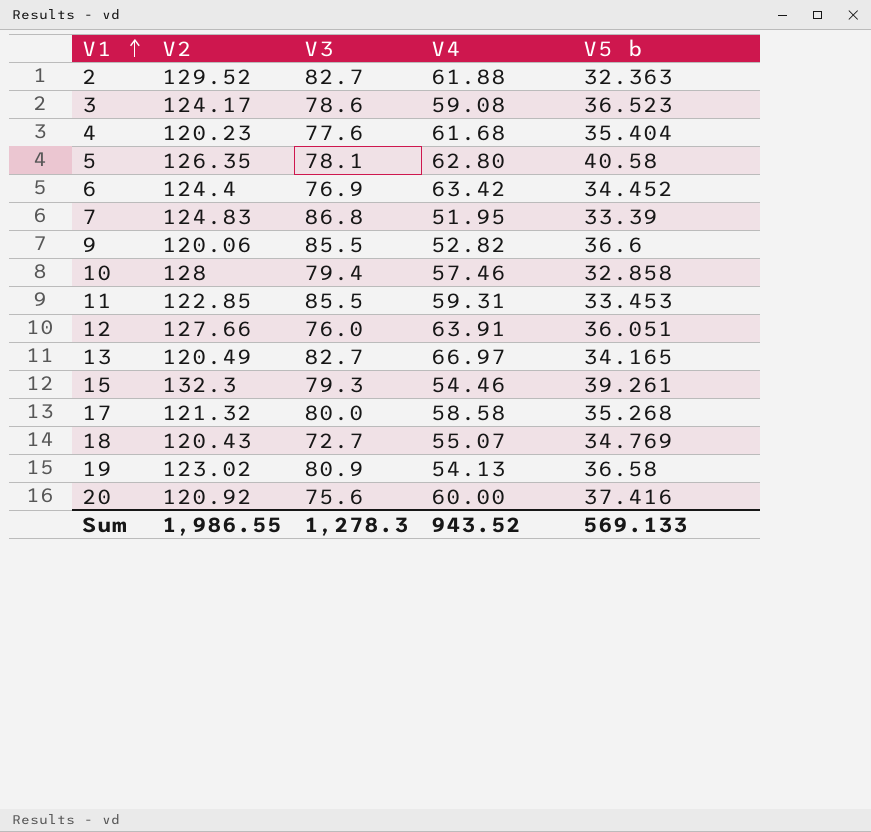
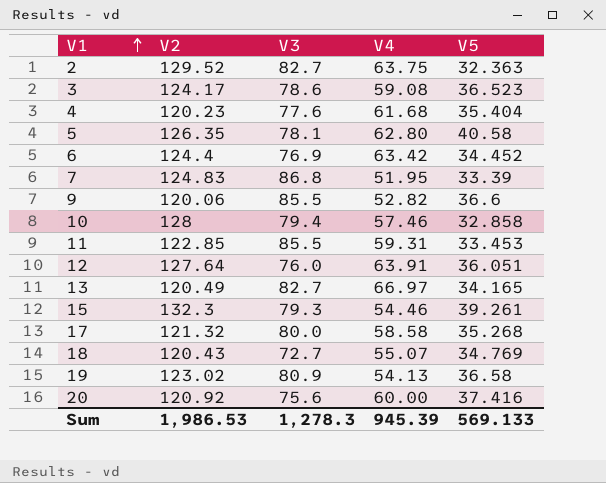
column name: V5 b -> V5
2 | V4: 61.88 -> 63.75
12 | V2: 127.66 -> 127.64
Sum | V2: 1,986.55 -> 1,986.53
Sum | V4: 943.52 -> 945.39

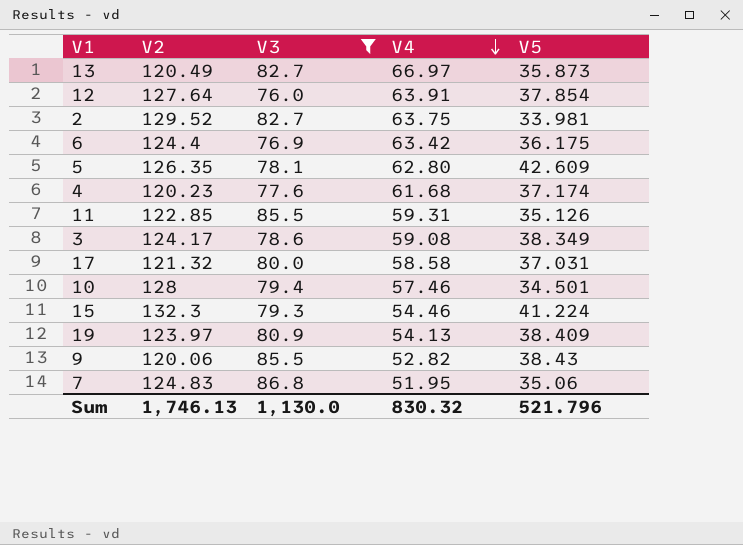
filter: none -> V3 >= 76.0
row order: V1 ascending -> V4 descending
13 | V5: 34.165 -> 35.873
12 | V5: 36.051 -> 37.854
2 | V5: 32.363 -> 33.981
6 | V5: 34.452 -> 36.175
5 | V5: 40.58 -> 42.609
4 | V5: 35.404 -> 37.174
11 | V5: 33.453 -> 35.126
3 | V5: 36.523 -> 38.349
17 | V5: 35.268 -> 37.031
10 | V5: 32.858 -> 34.501
15 | V5: 39.261 -> 41.224
19 | V2: 123.02 -> 123.97
19 | V5: 36.58 -> 38.409
9 | V5: 36.6 -> 38.43
7 | V5: 33.39 -> 35.06
Sum | V2: 1,986.53 -> 1,746.13
Sum | V3: 1,278.3 -> 1,130.0
Sum | V4: 945.39 -> 830.32
Sum | V5: 569.133 -> 521.796

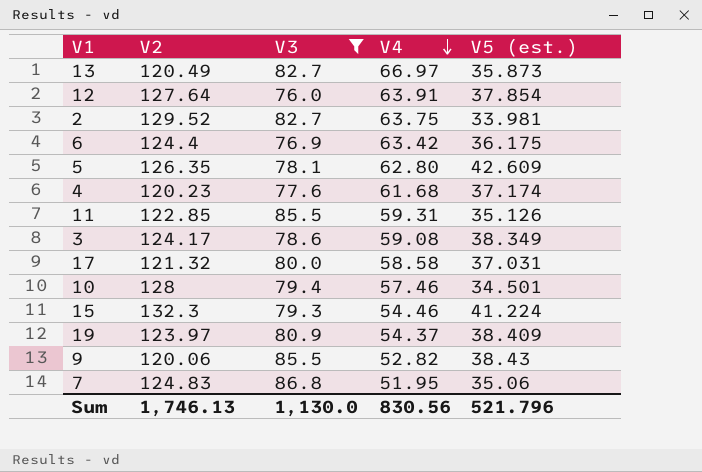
column name: V5 -> V5 (est.)
19 | V4: 54.13 -> 54.37
Sum | V4: 830.32 -> 830.56

